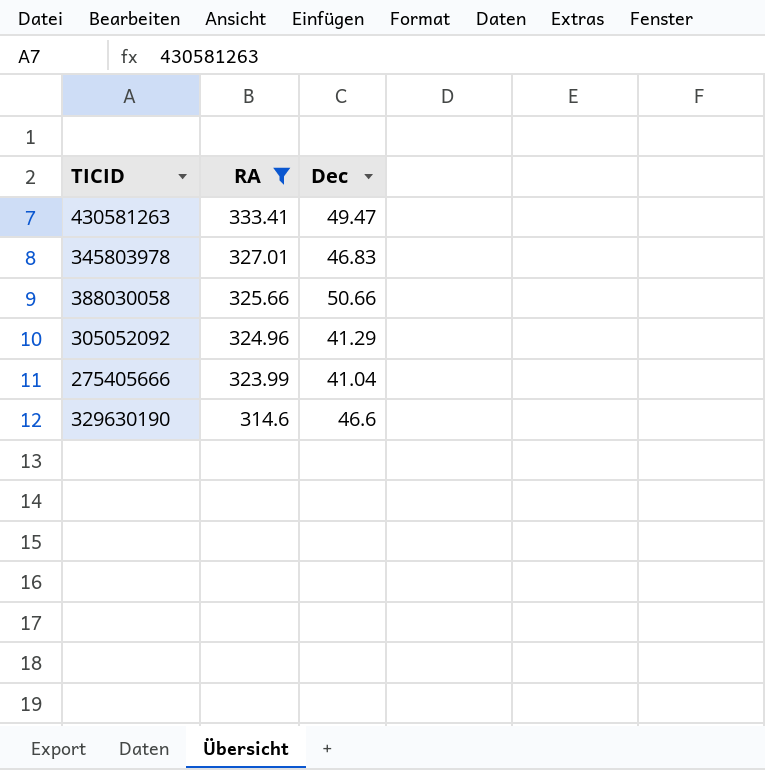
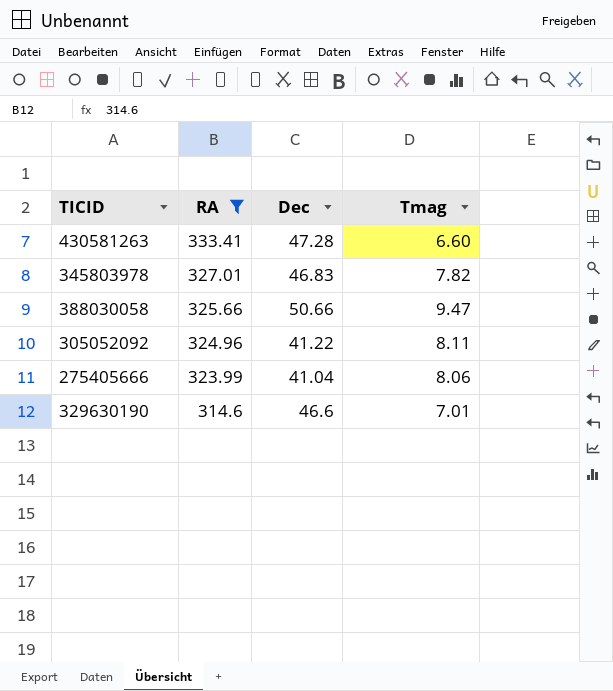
column Tmag | position: none -> 4
430581263 | Dec: 49.47 -> 47.28
305052092 | Dec: 41.29 -> 41.22

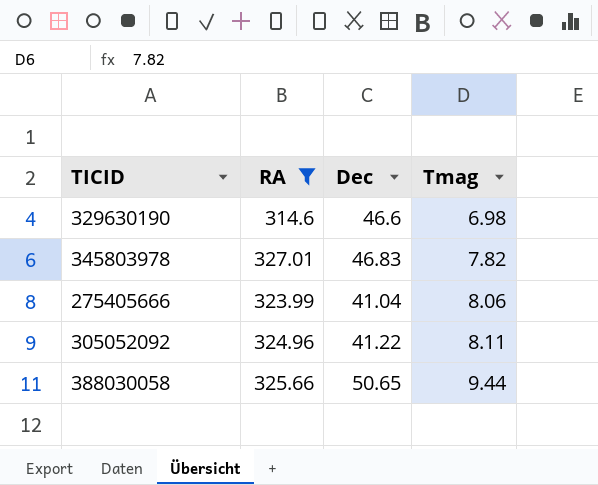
row order: RA descending -> Tmag ascending
row 430581263: 333.41 | 47.28 | 6.60 -> none
329630190 | Tmag: 7.01 -> 6.98
388030058 | Dec: 50.66 -> 50.65
388030058 | Tmag: 9.47 -> 9.44

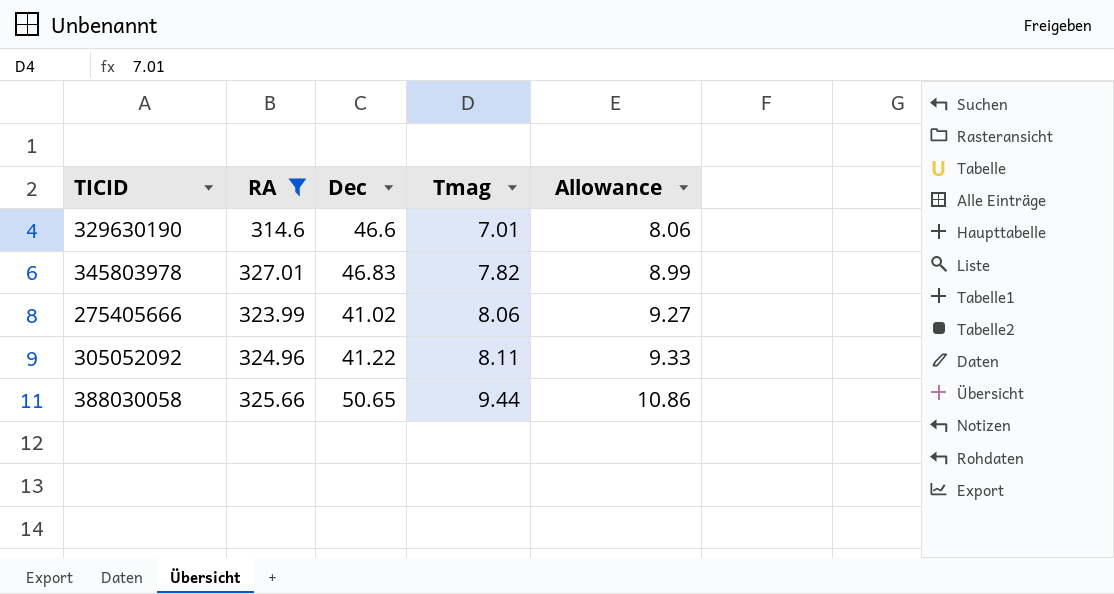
column Allowance | formula: none -> [Tmag] * 1.15
329630190 | Tmag: 6.98 -> 7.01
275405666 | Dec: 41.04 -> 41.02

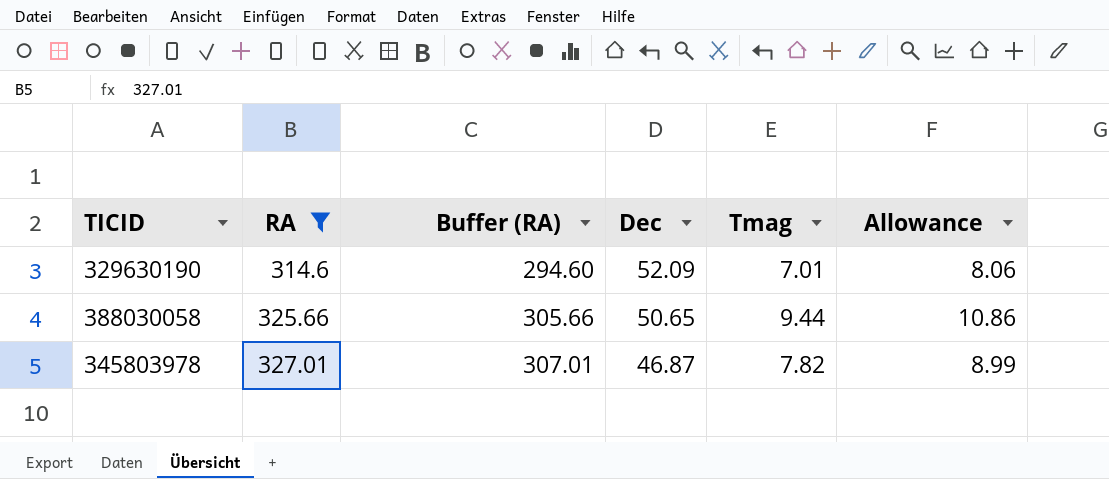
row order: Tmag ascending -> RA ascending
column Buffer (RA) | formula: none -> [RA] - 20
row 275405666: 323.99 | 41.02 | 8.06 | 9.27 -> none
row 305052092: 324.96 | 41.22 | 8.11 | 9.33 -> none
329630190 | Dec: 46.6 -> 52.09
345803978 | Dec: 46.83 -> 46.87

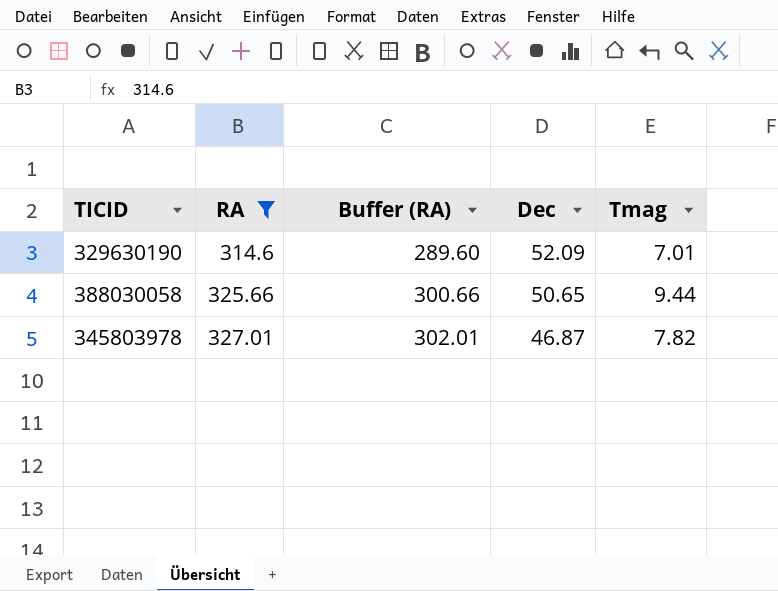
column Allowance | formula: [Tmag] * 1.15 -> none
column Buffer (RA) | formula: [RA] - 20 -> [RA] - 25

